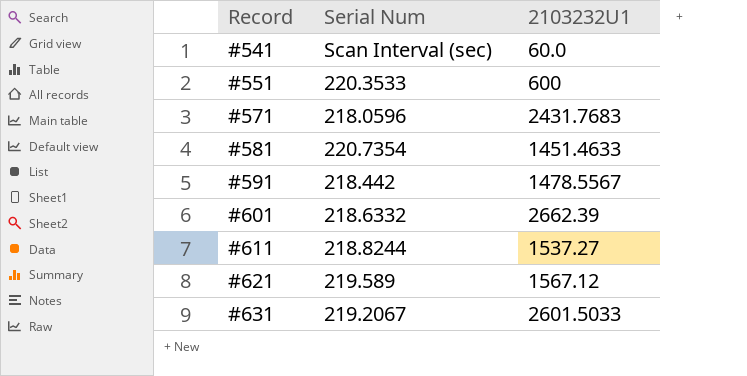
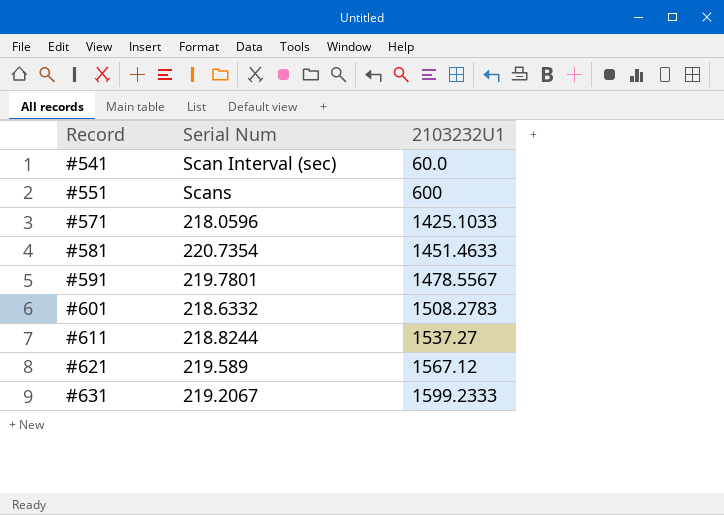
#551 | Serial Num: 220.3533 -> Scans
#571 | 2103232U1: 2431.7683 -> 1425.1033
#591 | Serial Num: 218.442 -> 219.7801
#601 | 2103232U1: 2662.39 -> 1508.2783
#631 | 2103232U1: 2601.5033 -> 1599.2333

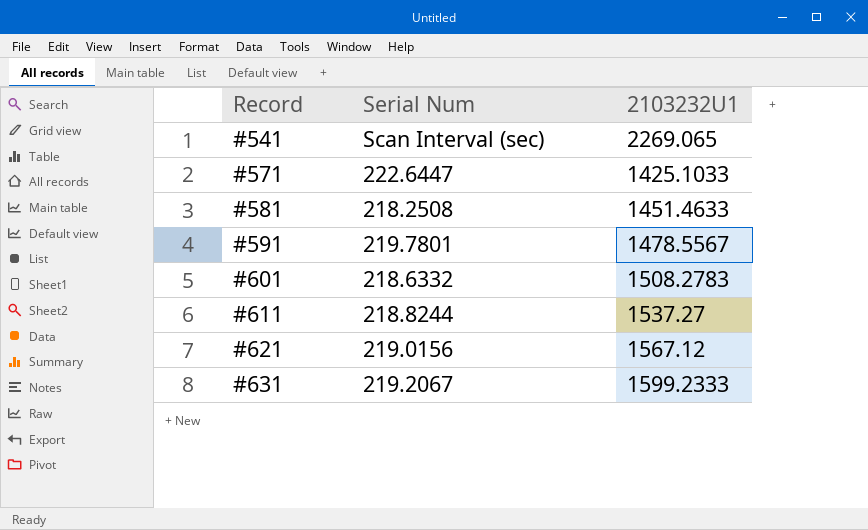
row #551: Scans | 600 -> none
#541 | 2103232U1: 60.0 -> 2269.065
#571 | Serial Num: 218.0596 -> 222.6447
#581 | Serial Num: 220.7354 -> 218.2508
#621 | Serial Num: 219.589 -> 219.0156

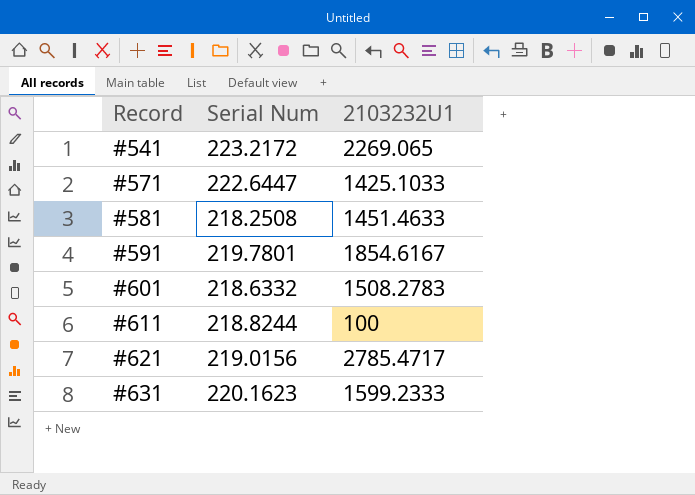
#541 | Serial Num: Scan Interval (sec) -> 223.2172
#591 | 2103232U1: 1478.5567 -> 1854.6167
#611 | 2103232U1: 1537.27 -> 100
#621 | 2103232U1: 1567.12 -> 2785.4717
#631 | Serial Num: 219.2067 -> 220.1623

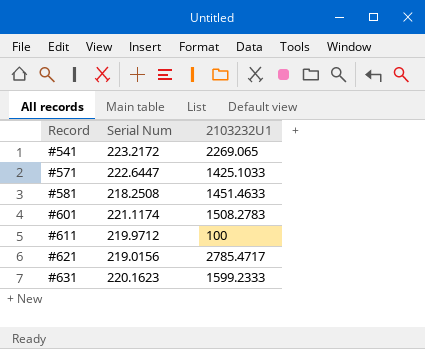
row #591: 219.7801 | 1854.6167 -> none
#601 | Serial Num: 218.6332 -> 221.1174
#611 | Serial Num: 218.8244 -> 219.9712

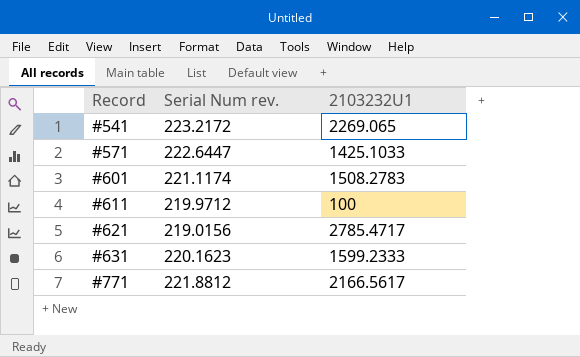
column name: Serial Num -> Serial Num rev.
row #581: 218.2508 | 1451.4633 -> none
row #771: none -> 221.8812 | 2166.5617

